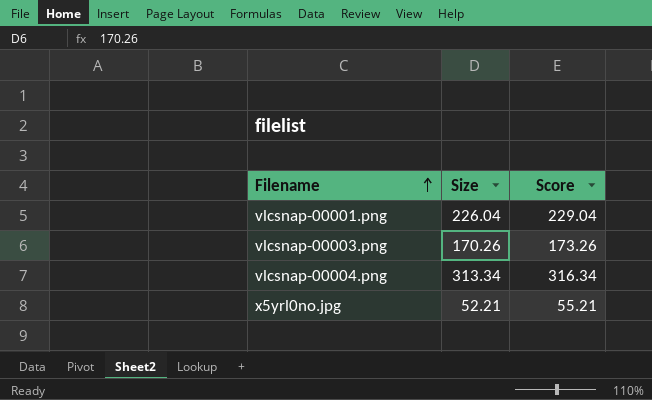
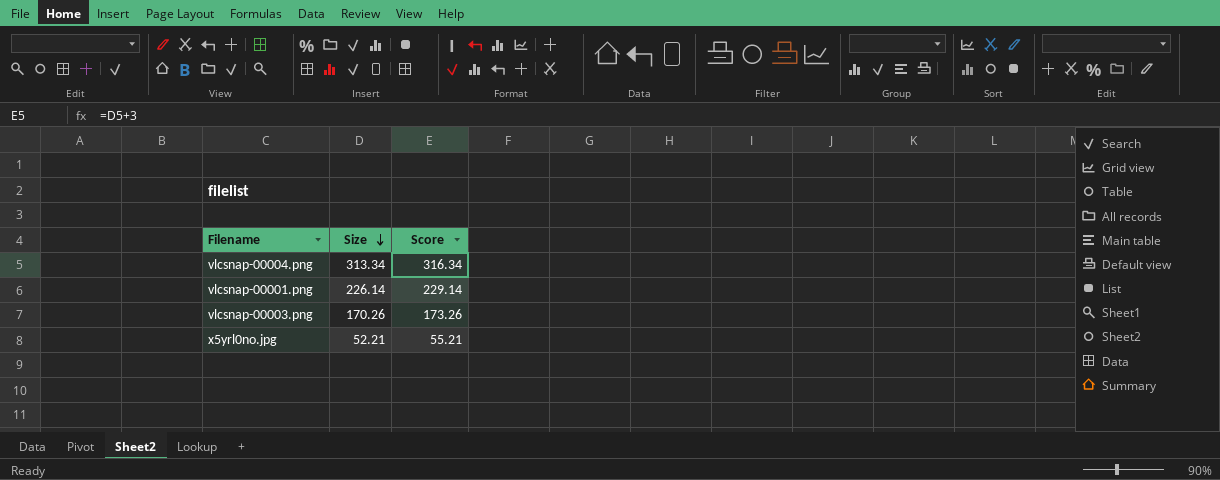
row order: Filename ascending -> Size descending
vlcsnap-00001.png | Size: 226.04 -> 226.14
vlcsnap-00001.png | Score: 229.04 -> 229.14

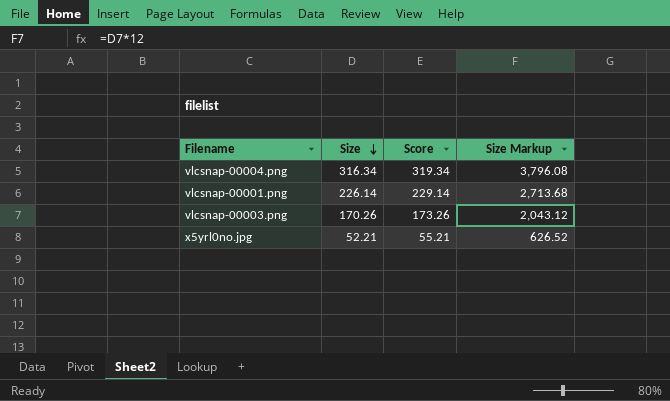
column Size Markup | formula: none -> [Size] * 12
vlcsnap-00004.png | Size: 313.34 -> 316.34
vlcsnap-00004.png | Score: 316.34 -> 319.34

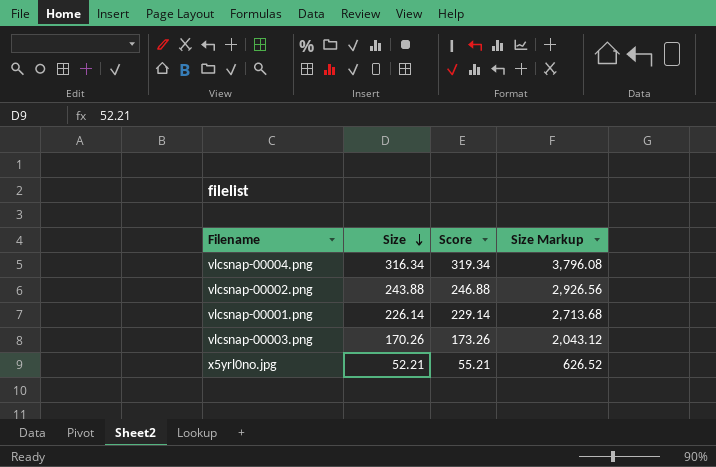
row vlcsnap-00002.png: none -> 243.88 | 246.88 | 2,926.56

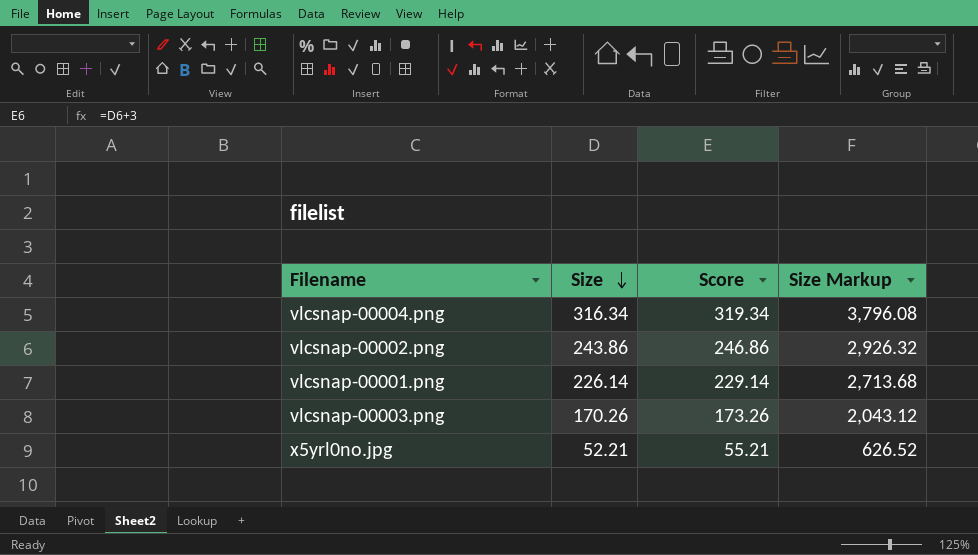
vlcsnap-00002.png | Size: 243.88 -> 243.86
vlcsnap-00002.png | Score: 246.88 -> 246.86
vlcsnap-00002.png | Size Markup: 2,926.56 -> 2,926.32

